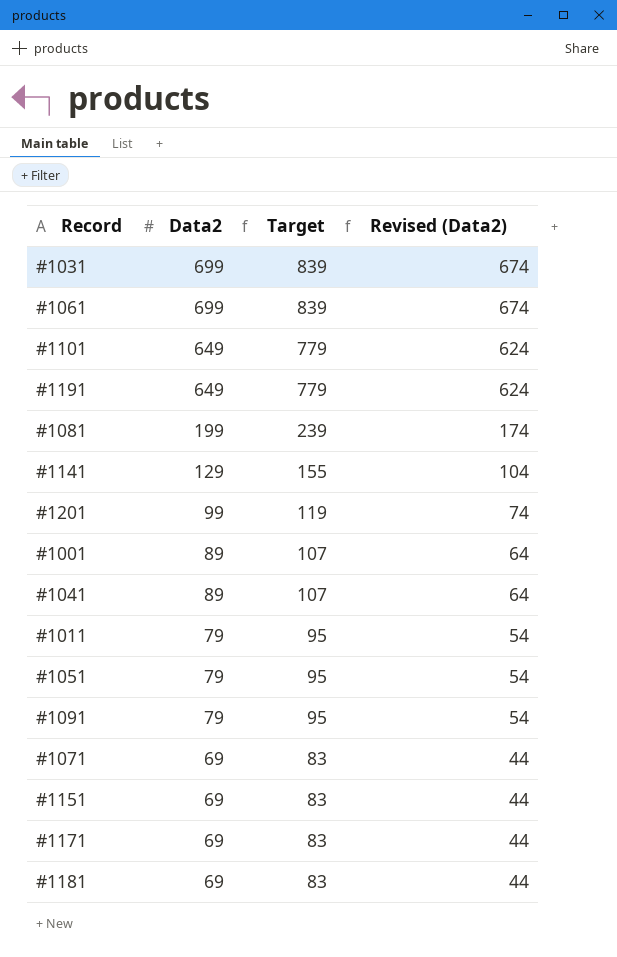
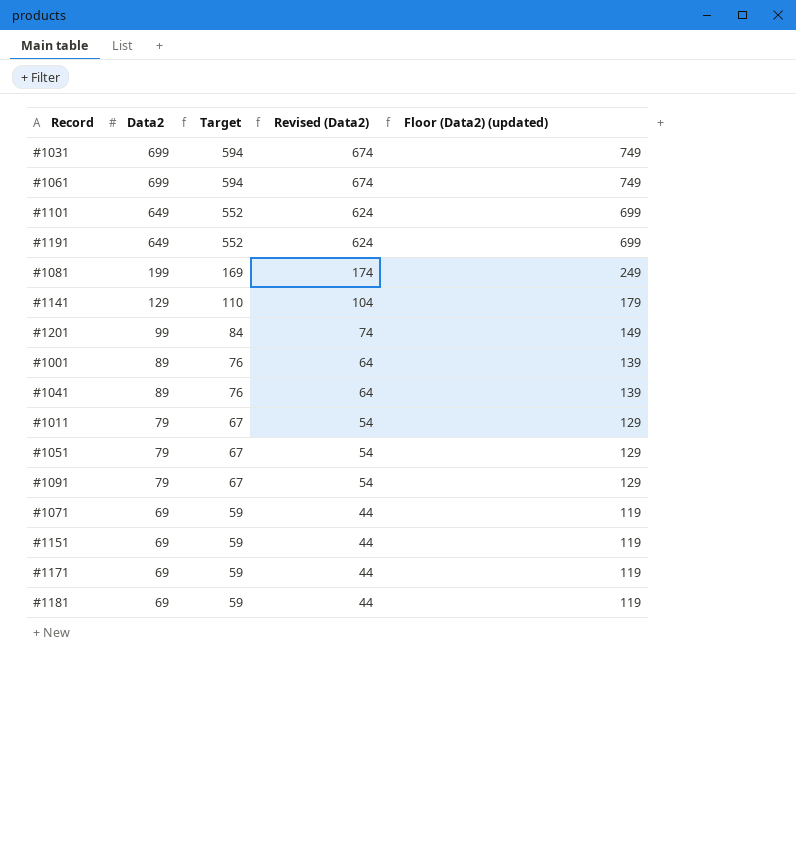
column Target | formula: [Data2] * 1.2 -> [Data2] * 0.85
column Floor (Data2) (updated) | formula: none -> [Data2] + 50

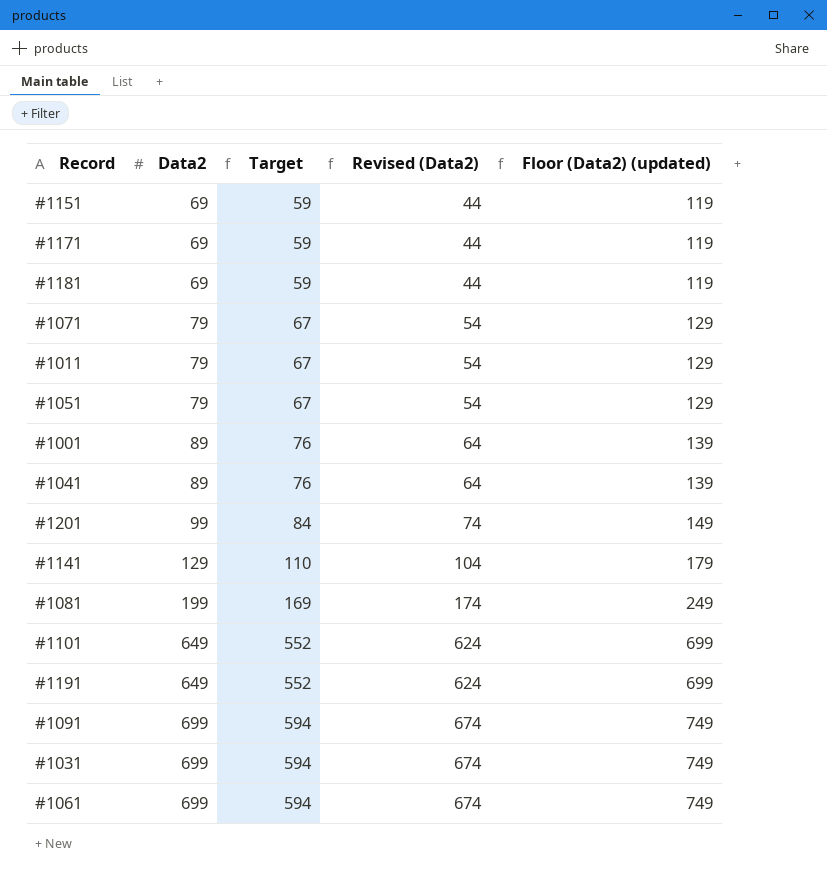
row order: Data2 descending -> Data2 ascending
#1071 | Data2: 69 -> 79
#1071 | Target: 59 -> 67
#1071 | Revised (Data2): 44 -> 54
#1071 | Floor (Data2) (updated): 119 -> 129
#1091 | Data2: 79 -> 699
#1091 | Target: 67 -> 594
#1091 | Revised (Data2): 54 -> 674
#1091 | Floor (Data2) (updated): 129 -> 749

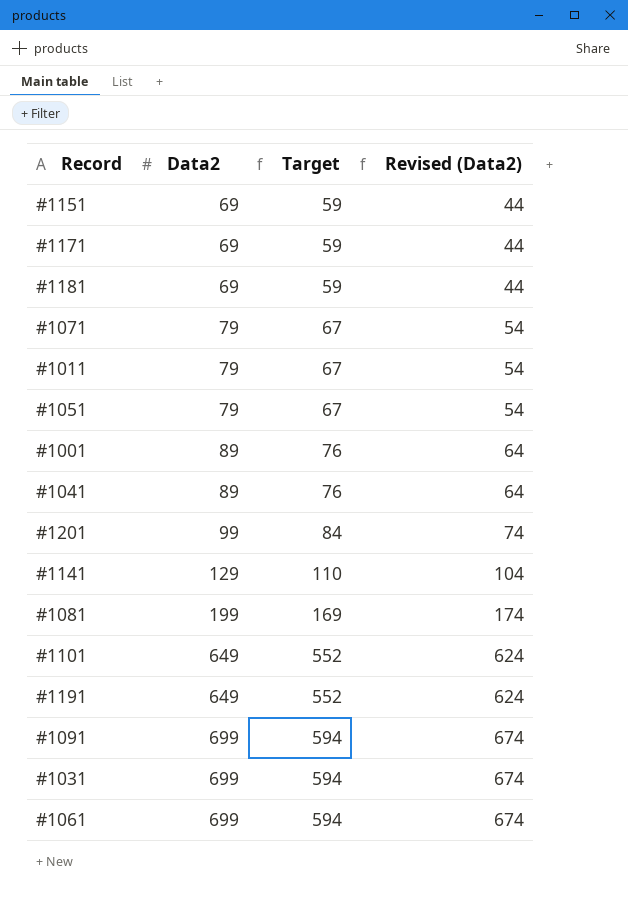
column Floor (Data2) (updated) | formula: [Data2] + 50 -> none

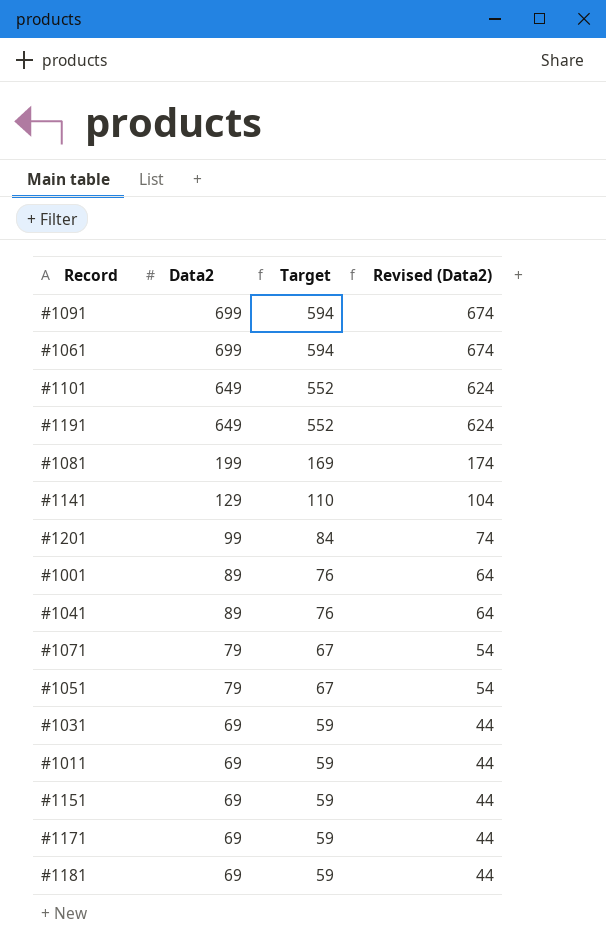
row order: Data2 ascending -> Data2 descending
#1031 | Data2: 699 -> 69
#1031 | Target: 594 -> 59
#1031 | Revised (Data2): 674 -> 44
#1011 | Data2: 79 -> 69
#1011 | Target: 67 -> 59
#1011 | Revised (Data2): 54 -> 44

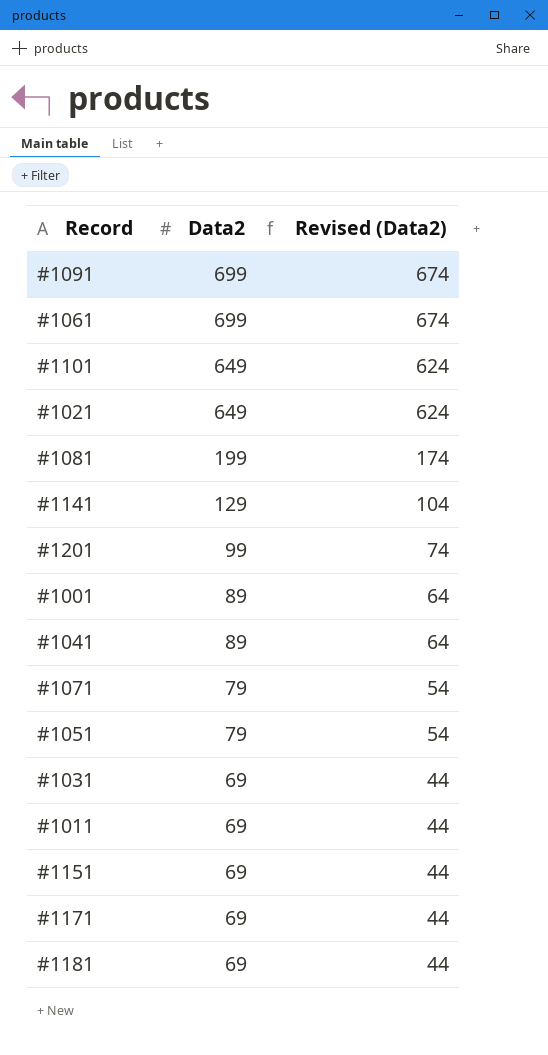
column Target | formula: [Data2] * 0.85 -> none
row #1191: 649 | 552 | 624 -> none
row #1021: none -> 649 | 624

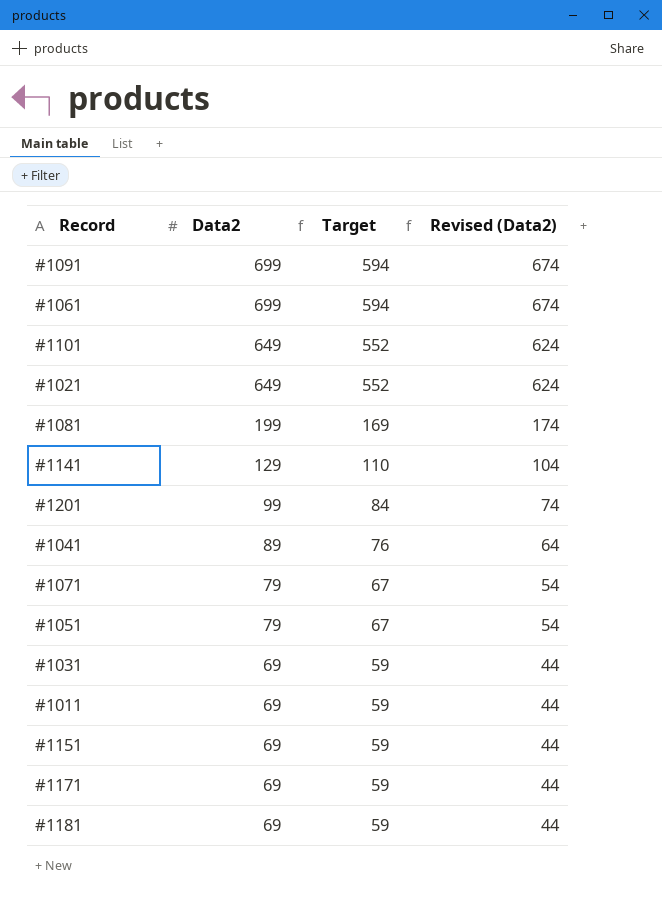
column Target | formula: none -> [Data2] * 0.85
row #1001: 89 | 64 -> none

